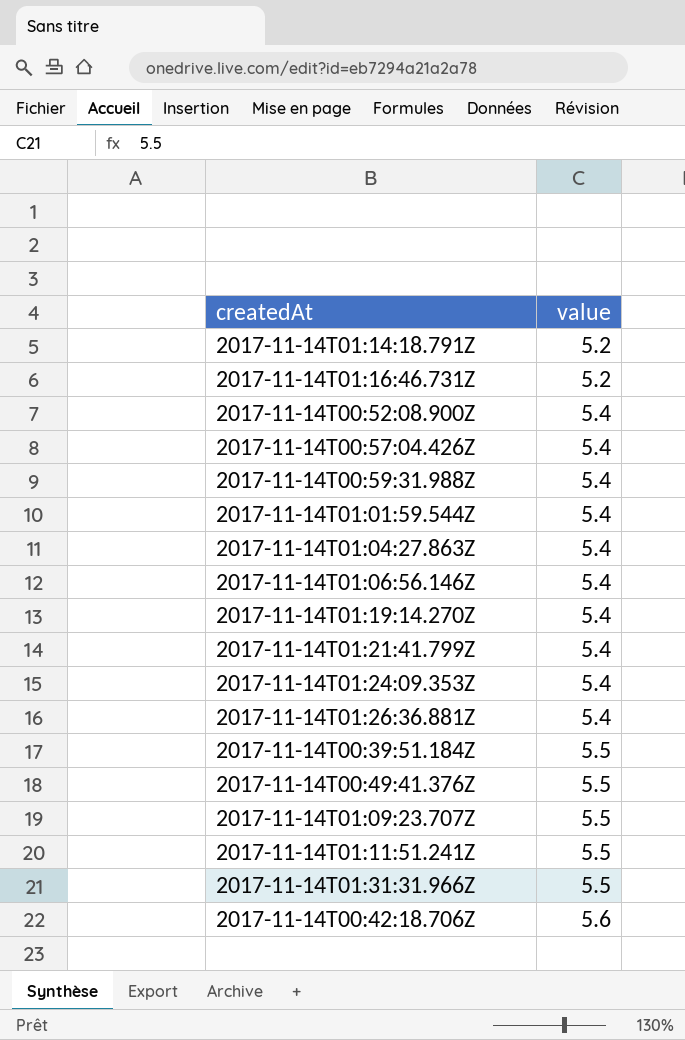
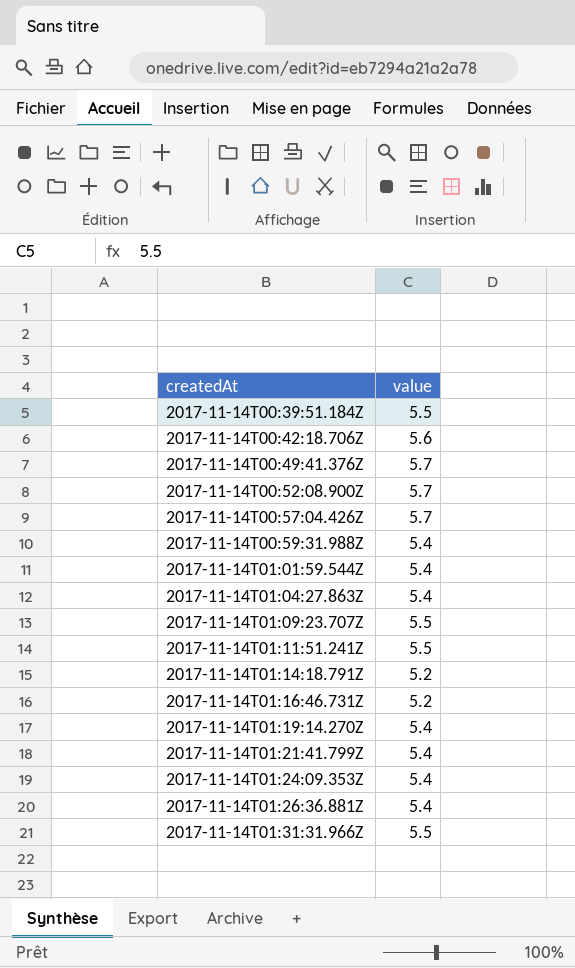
row order: value ascending -> createdAt ascending
row 2017-11-14T01:06:56.146Z: 5.4 -> none
2017-11-14T00:49:41.376Z | value: 5.5 -> 5.7
2017-11-14T00:52:08.900Z | value: 5.4 -> 5.7
2017-11-14T00:57:04.426Z | value: 5.4 -> 5.7

